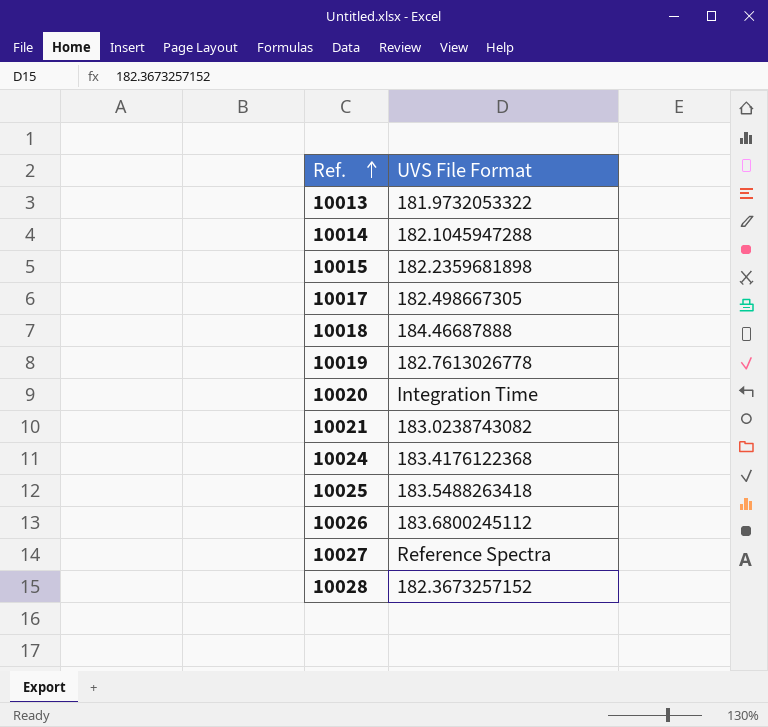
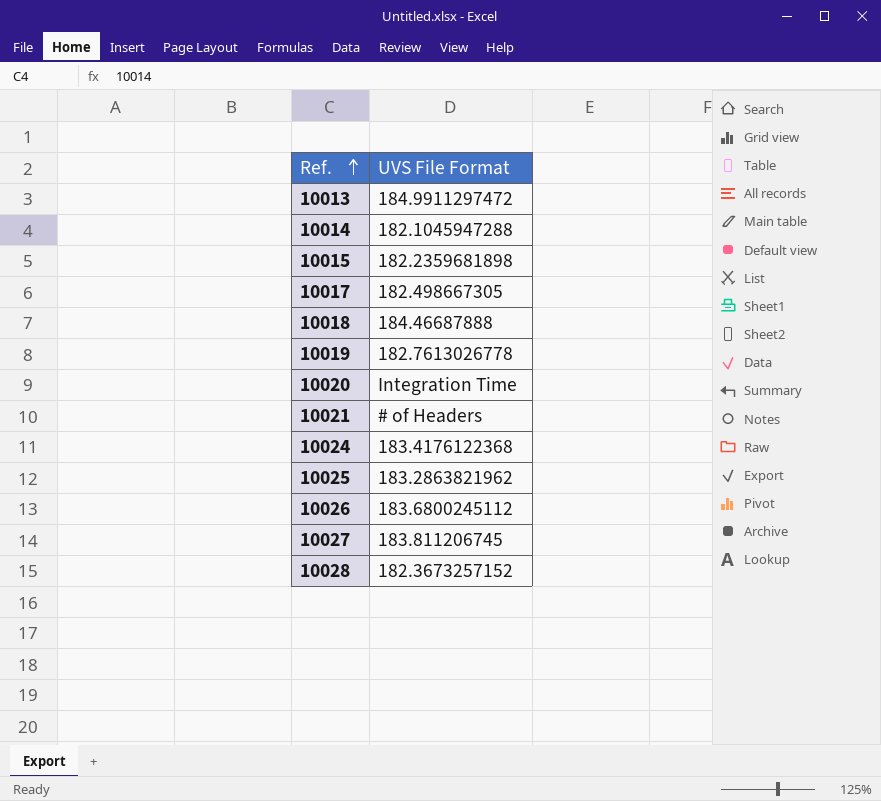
10013 | UVS File Format: 181.9732053322 -> 184.9911297472
10021 | UVS File Format: 183.0238743082 -> # of Headers
10025 | UVS File Format: 183.5488263418 -> 183.2863821962
10027 | UVS File Format: Reference Spectra -> 183.811206745

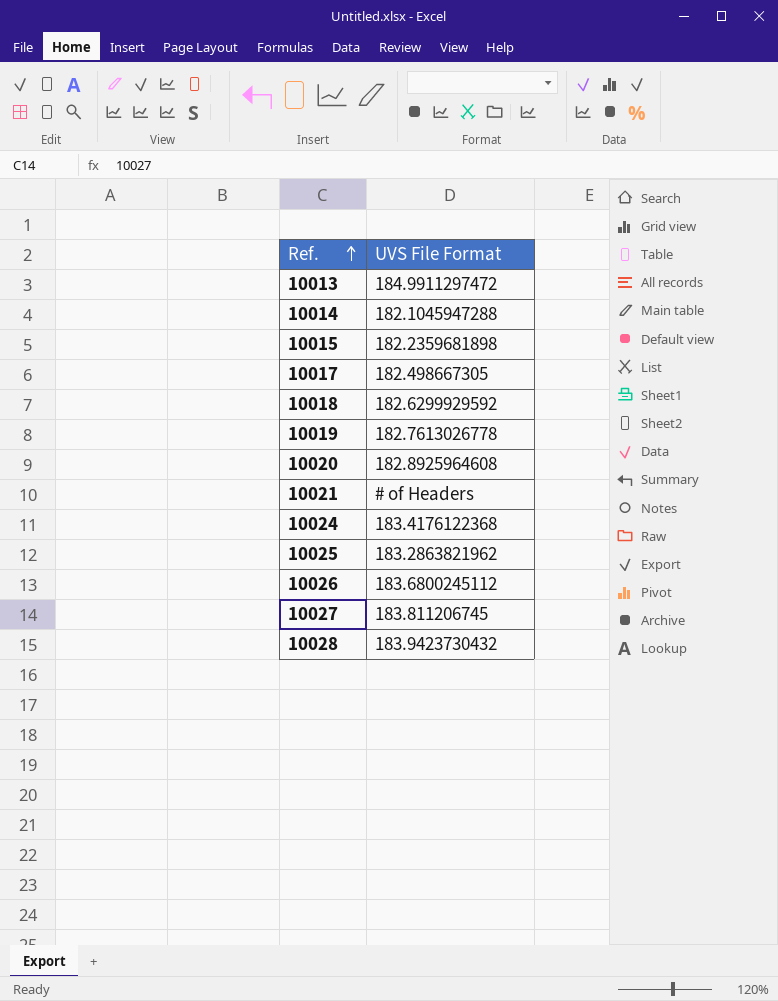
10018 | UVS File Format: 184.46687888 -> 182.6299929592
10020 | UVS File Format: Integration Time -> 182.8925964608
10028 | UVS File Format: 182.3673257152 -> 183.9423730432

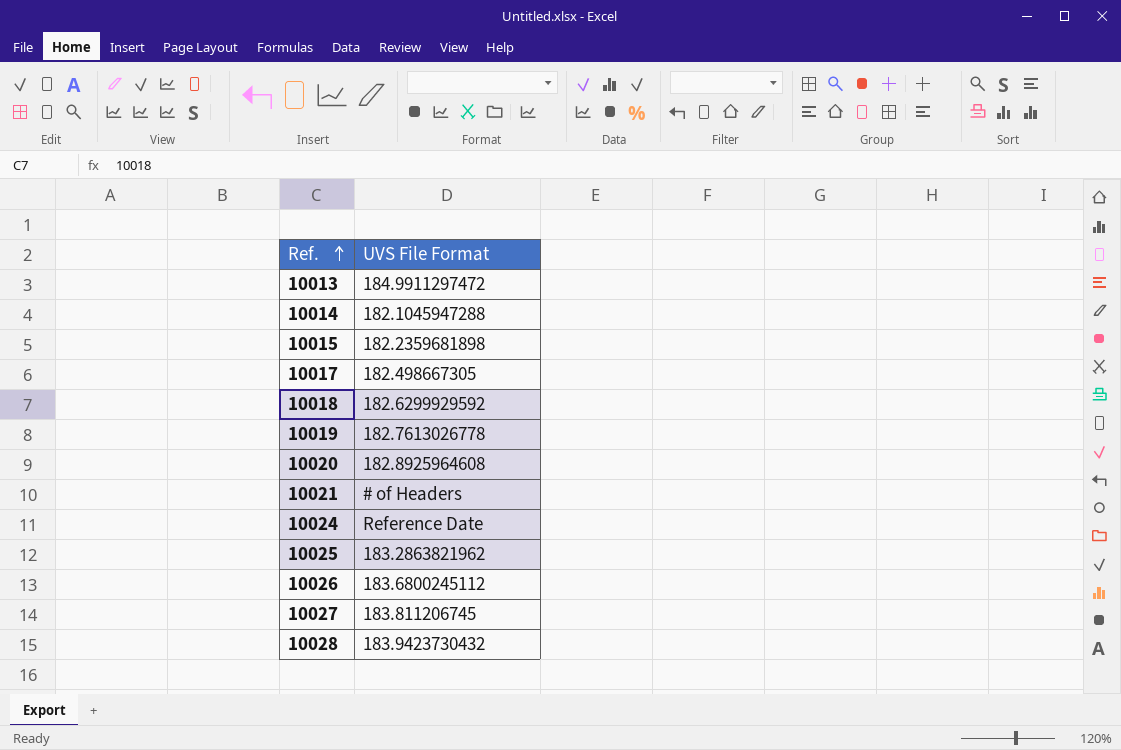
10024 | UVS File Format: 183.4176122368 -> Reference Date

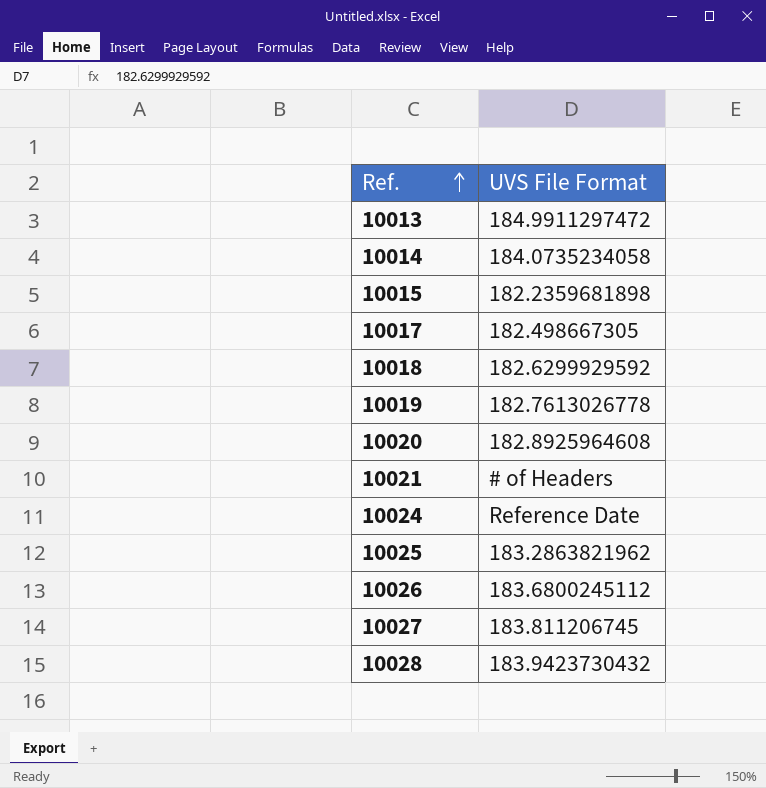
10014 | UVS File Format: 182.1045947288 -> 184.0735234058

